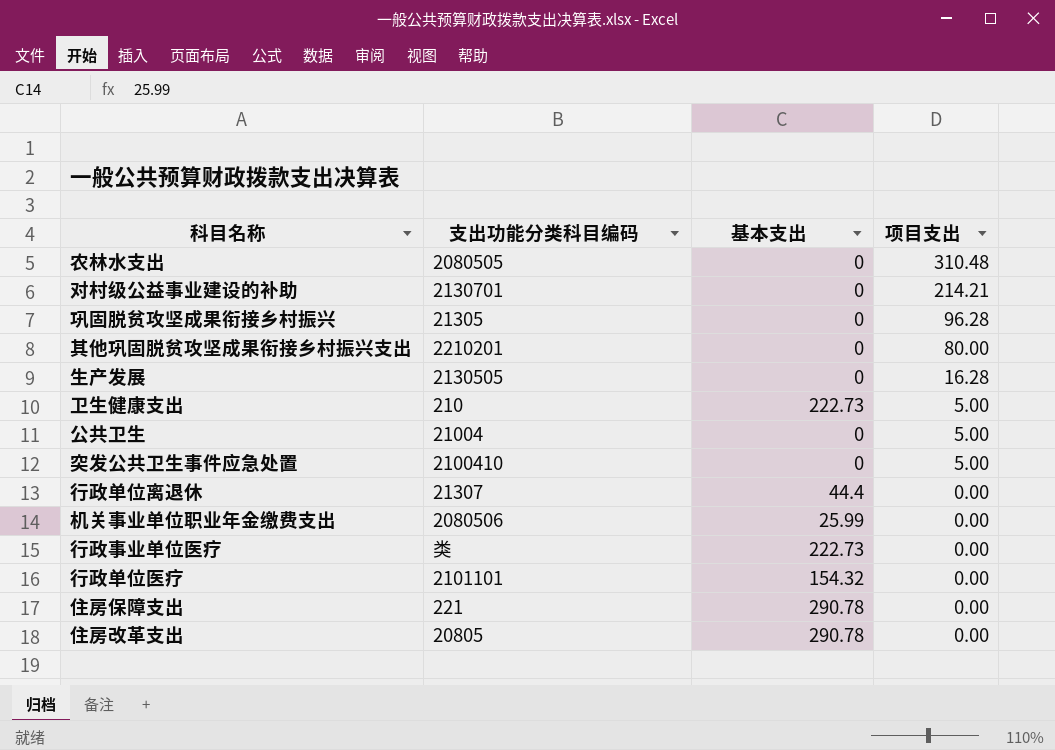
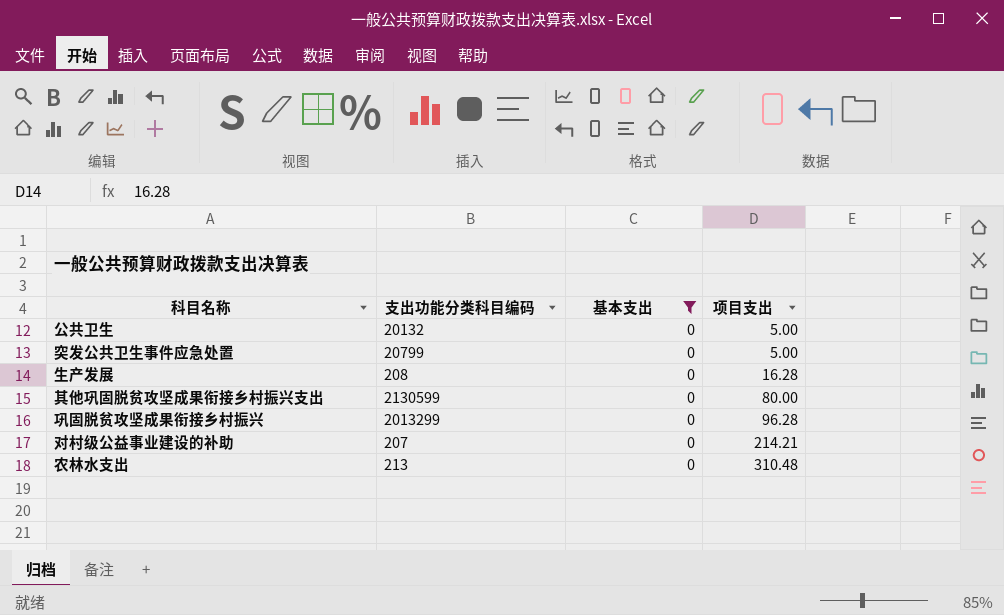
filter: none -> 基本支出 = 0
row order: 项目支出 descending -> 项目支出 ascending
公共卫生 | 支出功能分类科目编码: 21004 -> 20132
突发公共卫生事件应急处置 | 支出功能分类科目编码: 2100410 -> 20799
生产发展 | 支出功能分类科目编码: 2130505 -> 208
其他巩固脱贫攻坚成果衔接乡村振兴支出 | 支出功能分类科目编码: 2210201 -> 2130599
巩固脱贫攻坚成果衔接乡村振兴 | 支出功能分类科目编码: 21305 -> 2013299
对村级公益事业建设的补助 | 支出功能分类科目编码: 2130701 -> 207
农林水支出 | 支出功能分类科目编码: 2080505 -> 213

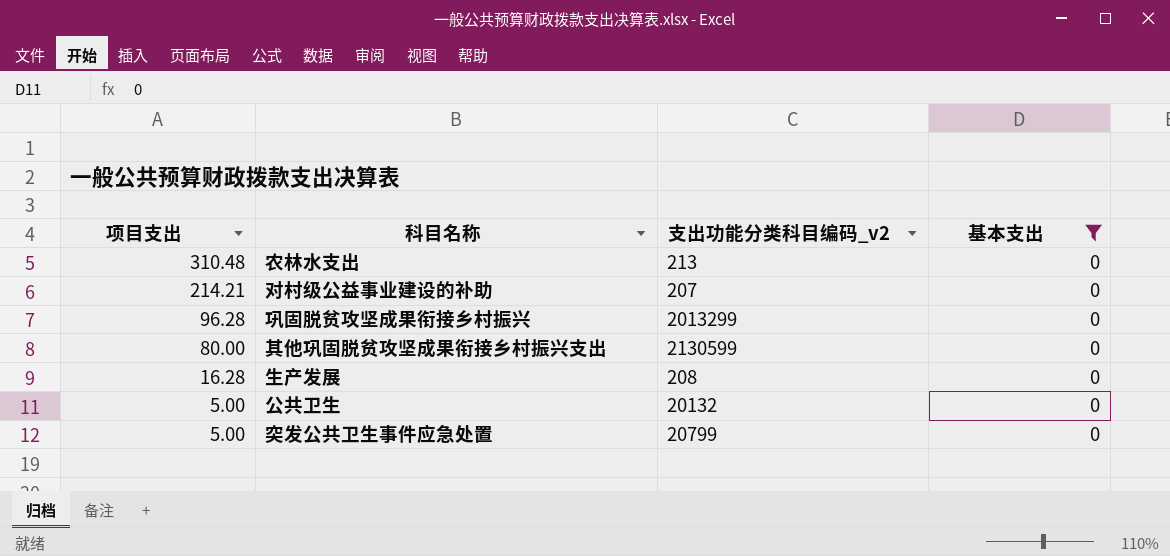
row order: 项目支出 ascending -> 项目支出 descending
column 项目支出 | position: 4 -> 1
column name: 支出功能分类科目编码 -> 支出功能分类科目编码_v2

